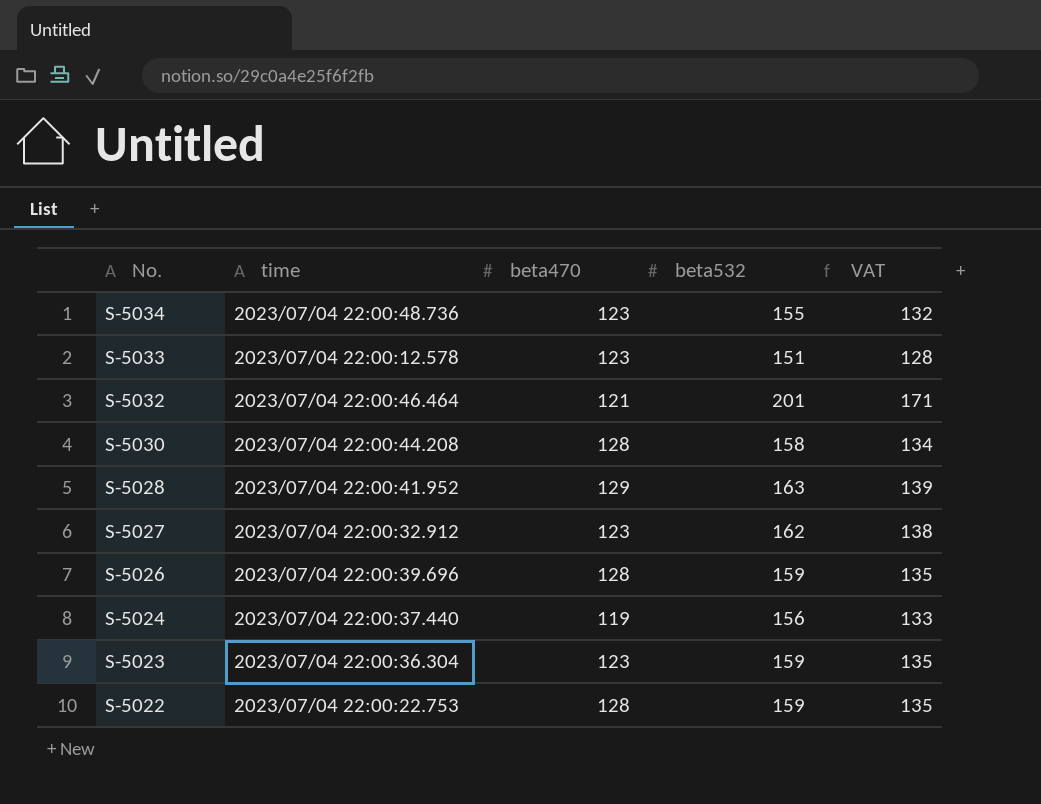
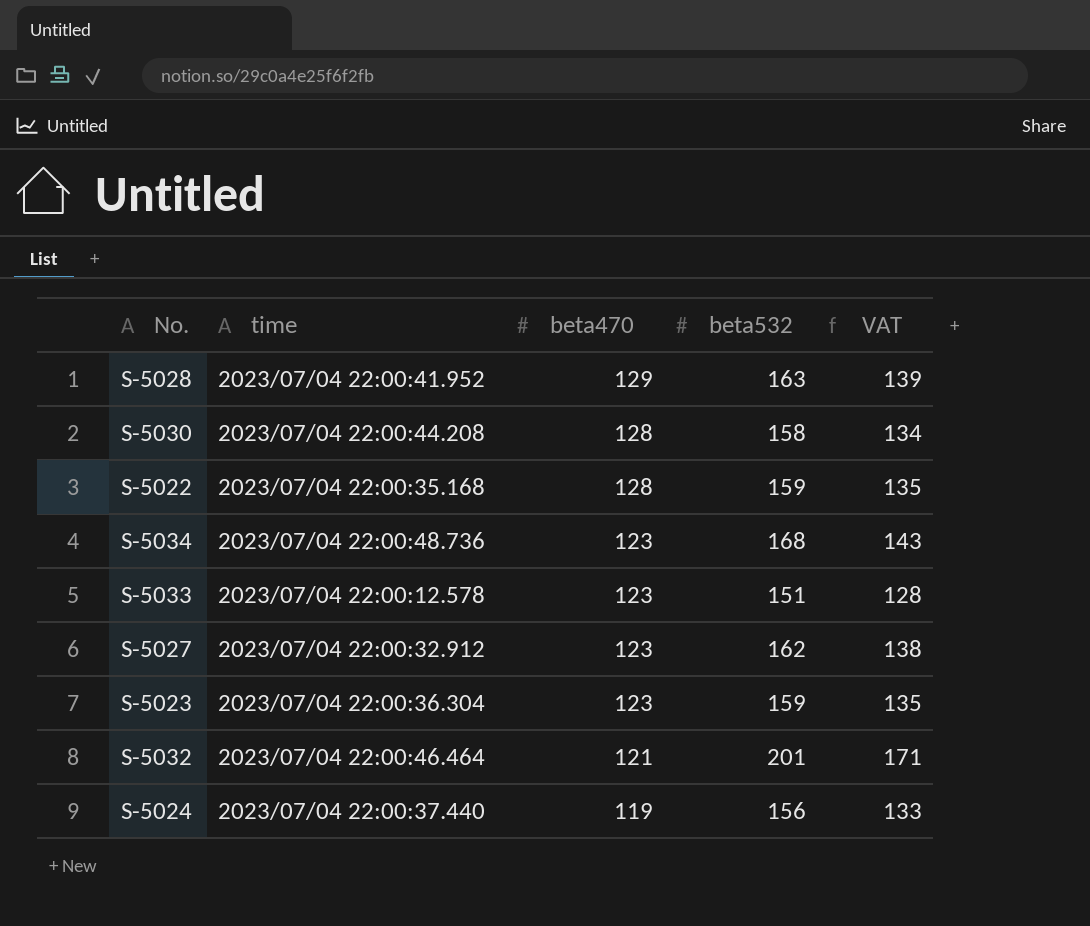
row order: No. descending -> beta470 descending
row S-5026: 2023/07/04 22:00:39.696 | 128 | 159 | 135 -> none
S-5022 | time: 2023/07/04 22:00:22.753 -> 2023/07/04 22:00:35.168
S-5034 | beta532: 155 -> 168
S-5034 | VAT: 132 -> 143

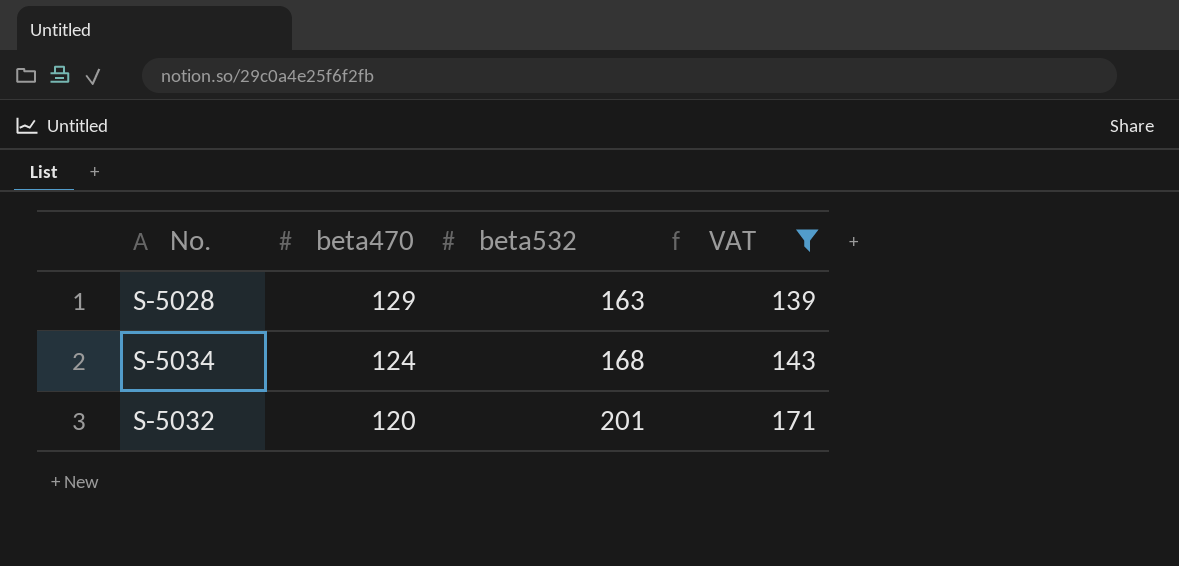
filter: none -> VAT >= 139
column time | position: 2 -> none
S-5034 | beta470: 123 -> 124
S-5032 | beta470: 121 -> 120

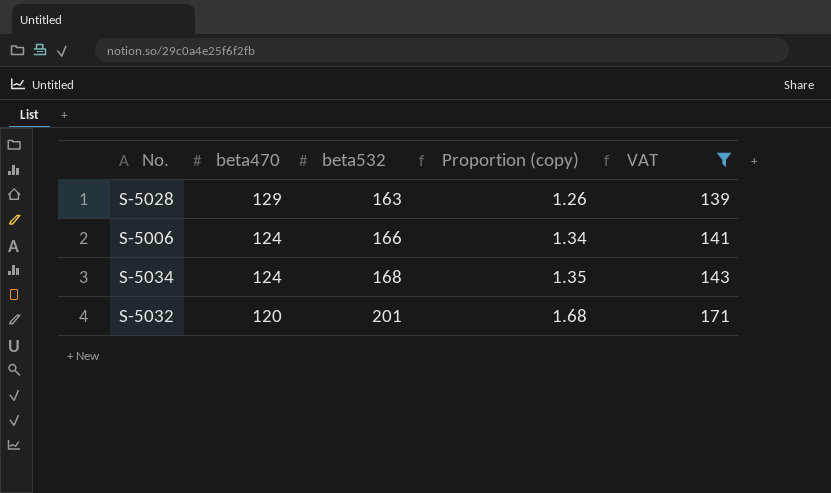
column Proportion (copy) | formula: none -> [beta532] / [beta470]
row S-5006: none -> 124 | 166 | 1.34 | 141

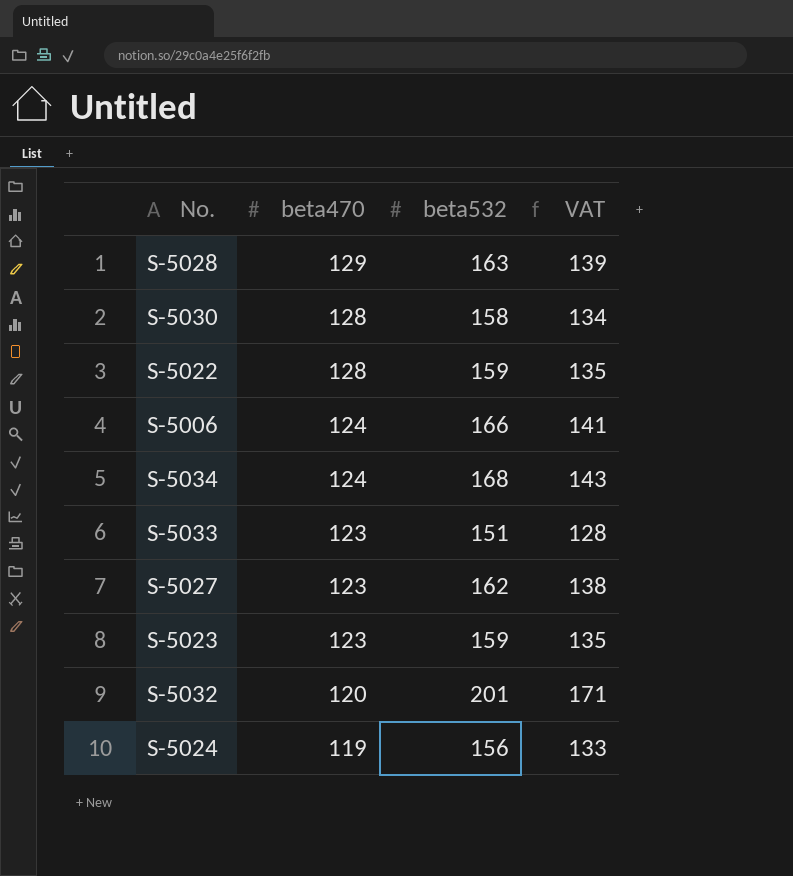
filter: VAT >= 139 -> none
column Proportion (copy) | formula: [beta532] / [beta470] -> none

